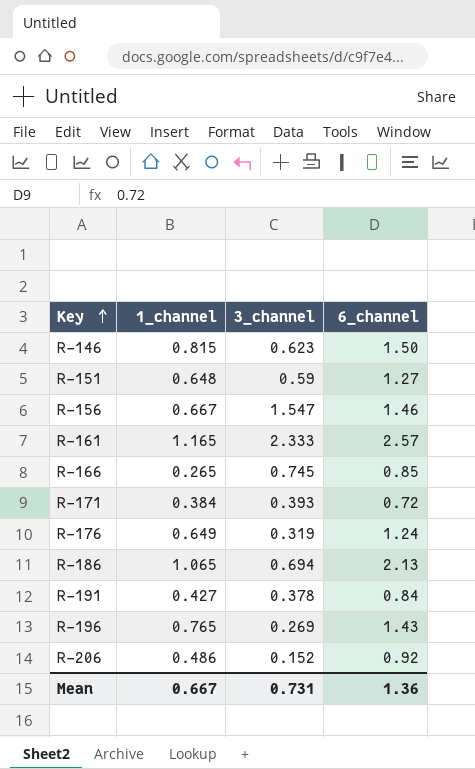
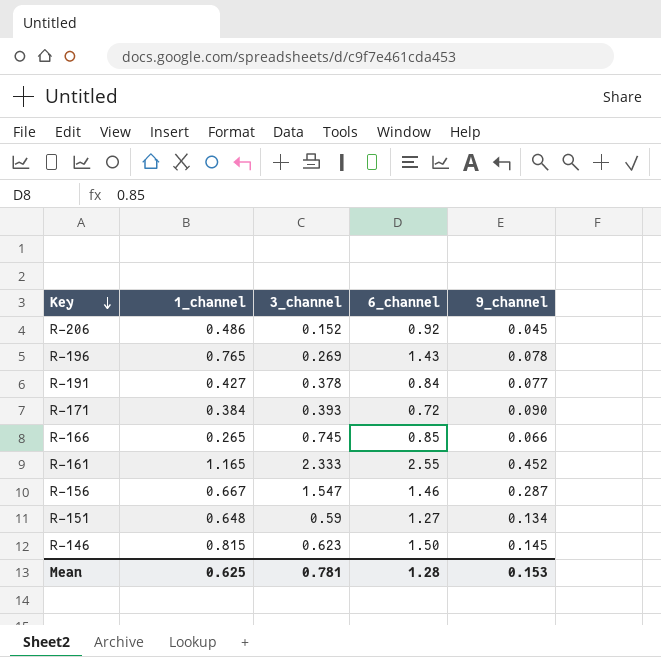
row order: Key ascending -> Key descending
column 9_channel | position: none -> 5
row R-176: 0.649 | 0.319 | 1.24 -> none
row R-186: 1.065 | 0.694 | 2.13 -> none
R-161 | 6_channel: 2.57 -> 2.55
Mean | 1_channel: 0.667 -> 0.625
Mean | 3_channel: 0.731 -> 0.781
Mean | 6_channel: 1.36 -> 1.28

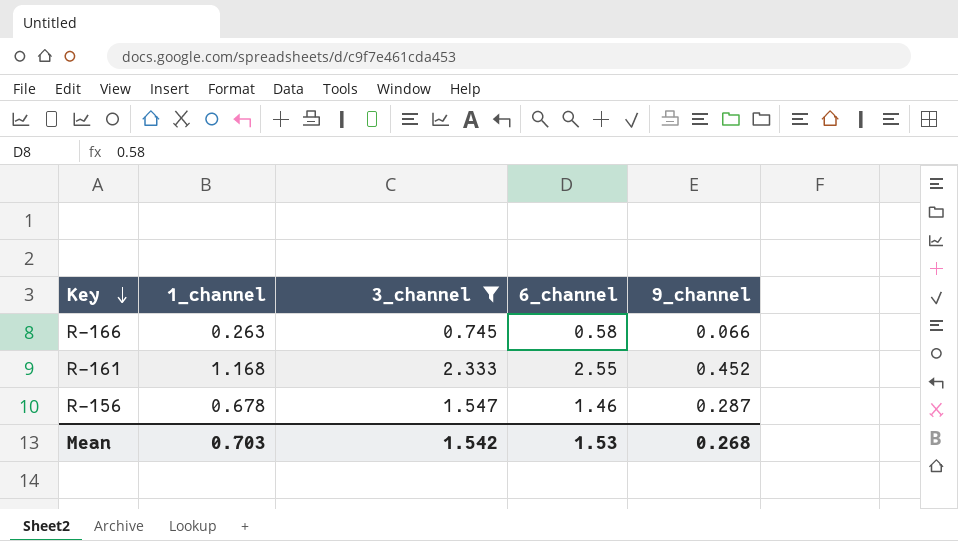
filter: none -> 3_channel >= 0.745
R-166 | 1_channel: 0.265 -> 0.263
R-166 | 6_channel: 0.85 -> 0.58
R-161 | 1_channel: 1.165 -> 1.168
R-156 | 1_channel: 0.667 -> 0.678
Mean | 1_channel: 0.625 -> 0.703
Mean | 3_channel: 0.781 -> 1.542
Mean | 6_channel: 1.28 -> 1.53
Mean | 9_channel: 0.153 -> 0.268

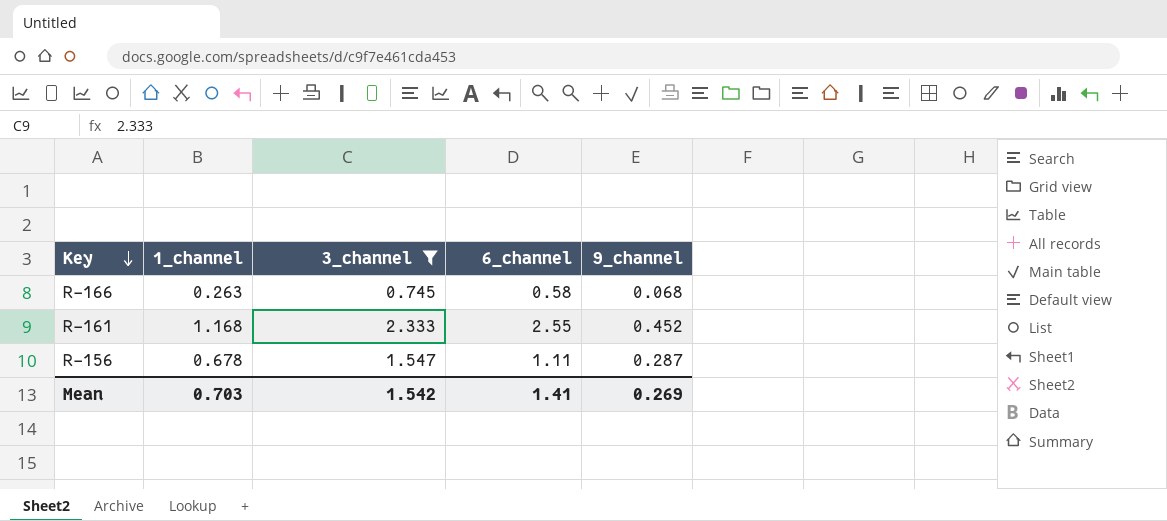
R-166 | 9_channel: 0.066 -> 0.068
R-156 | 6_channel: 1.46 -> 1.11
Mean | 6_channel: 1.53 -> 1.41
Mean | 9_channel: 0.268 -> 0.269

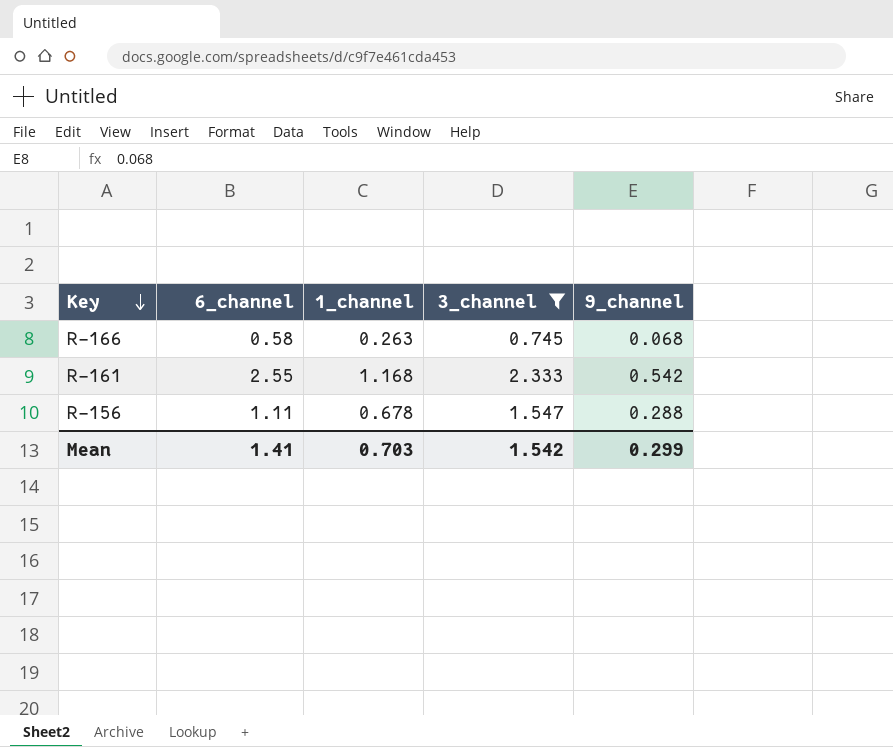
column 6_channel | position: 4 -> 2
R-161 | 9_channel: 0.452 -> 0.542
R-156 | 9_channel: 0.287 -> 0.288
Mean | 9_channel: 0.269 -> 0.299

